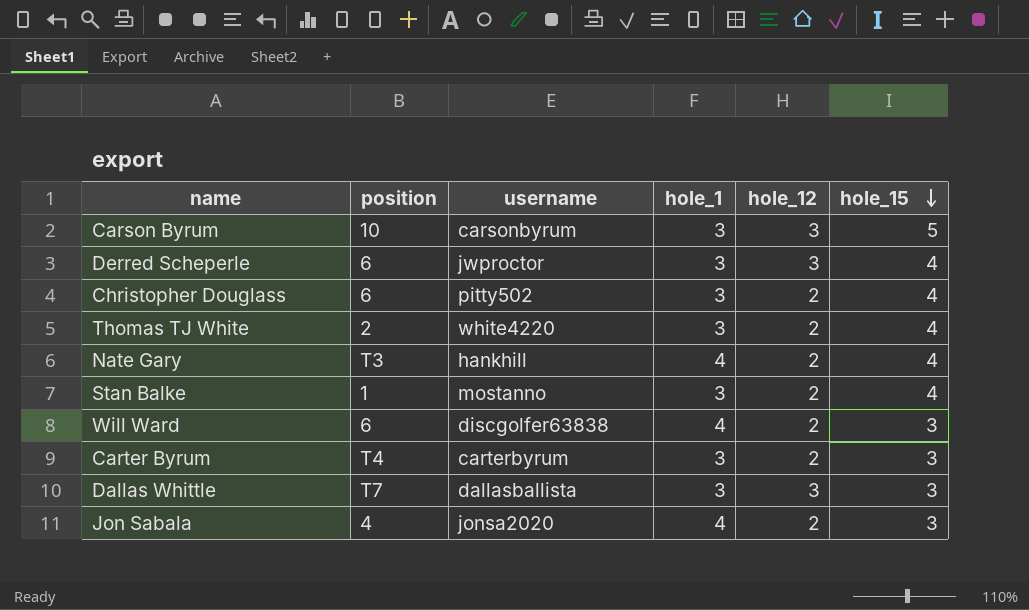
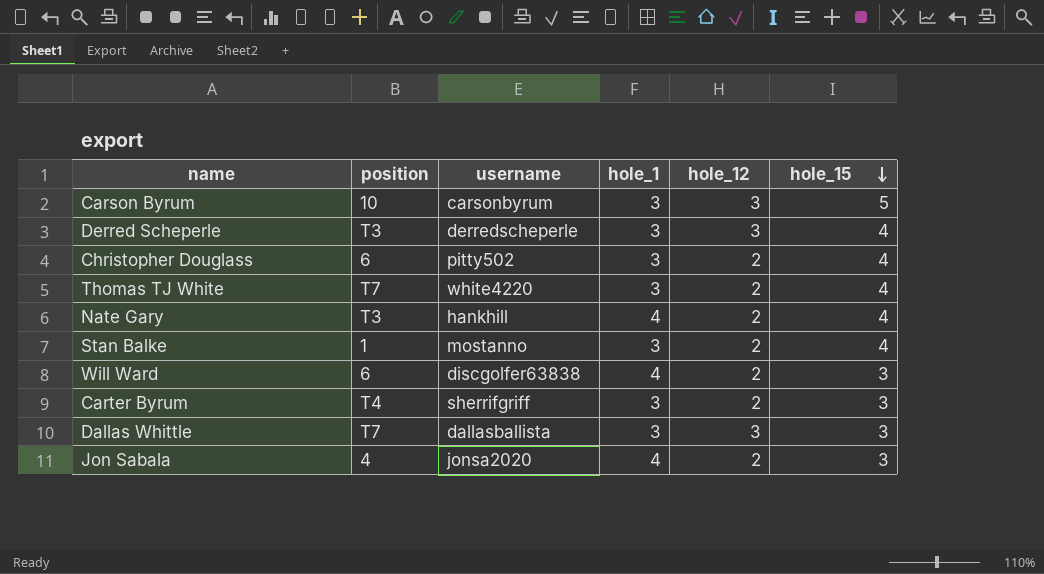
Derred Scheperle | position: 6 -> T3
Derred Scheperle | username: jwproctor -> derredscheperle
Thomas TJ White | position: 2 -> T7
Carter Byrum | username: carterbyrum -> sherrifgriff

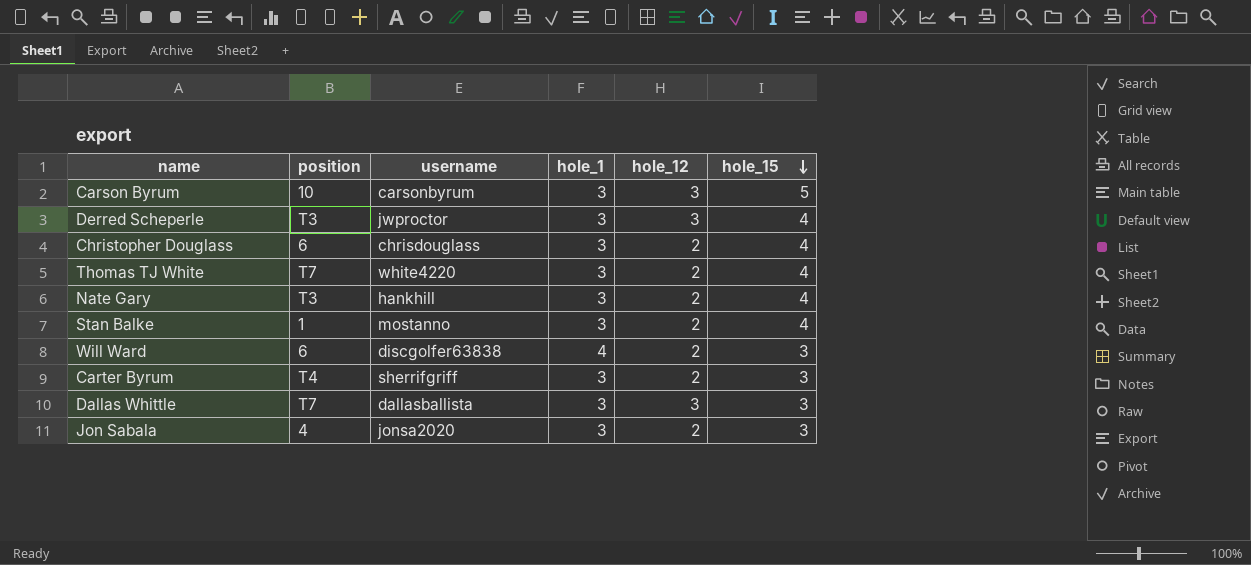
Derred Scheperle | username: derredscheperle -> jwproctor
Christopher Douglass | username: pitty502 -> chrisdouglass
Nate Gary | hole_1: 4 -> 3
Jon Sabala | hole_1: 4 -> 3

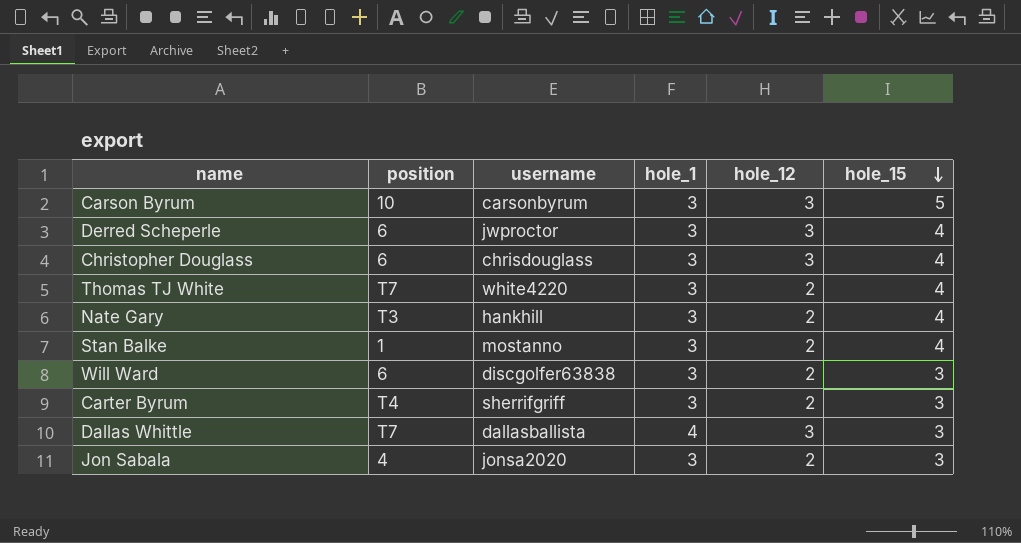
Derred Scheperle | position: T3 -> 6
Christopher Douglass | hole_12: 2 -> 3
Will Ward | hole_1: 4 -> 3
Dallas Whittle | hole_1: 3 -> 4

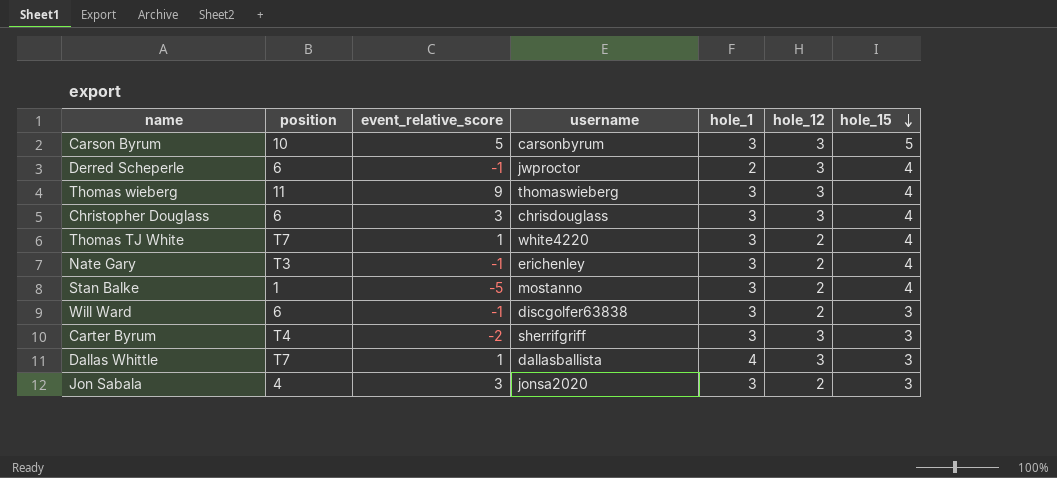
column event_relative_score | position: none -> 3
Derred Scheperle | hole_1: 3 -> 2
row Thomas wieberg: none -> 11 | 9 | thomaswieberg | 3 | 3 | 4
Nate Gary | username: hankhill -> erichenley
Carter Byrum | hole_12: 2 -> 3

